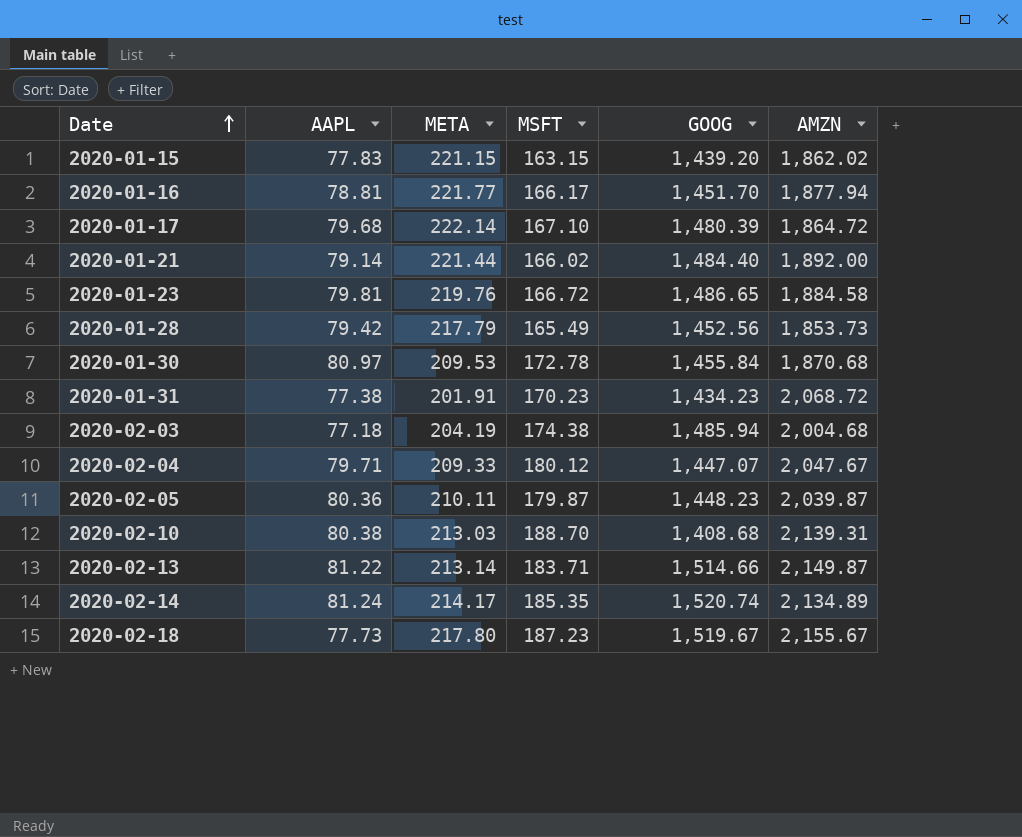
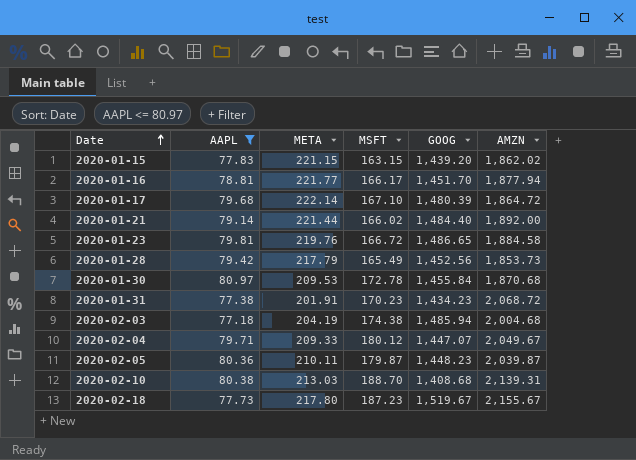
filter: none -> AAPL <= 80.97
2020-02-04 | AMZN: 2,047.67 -> 2,049.67

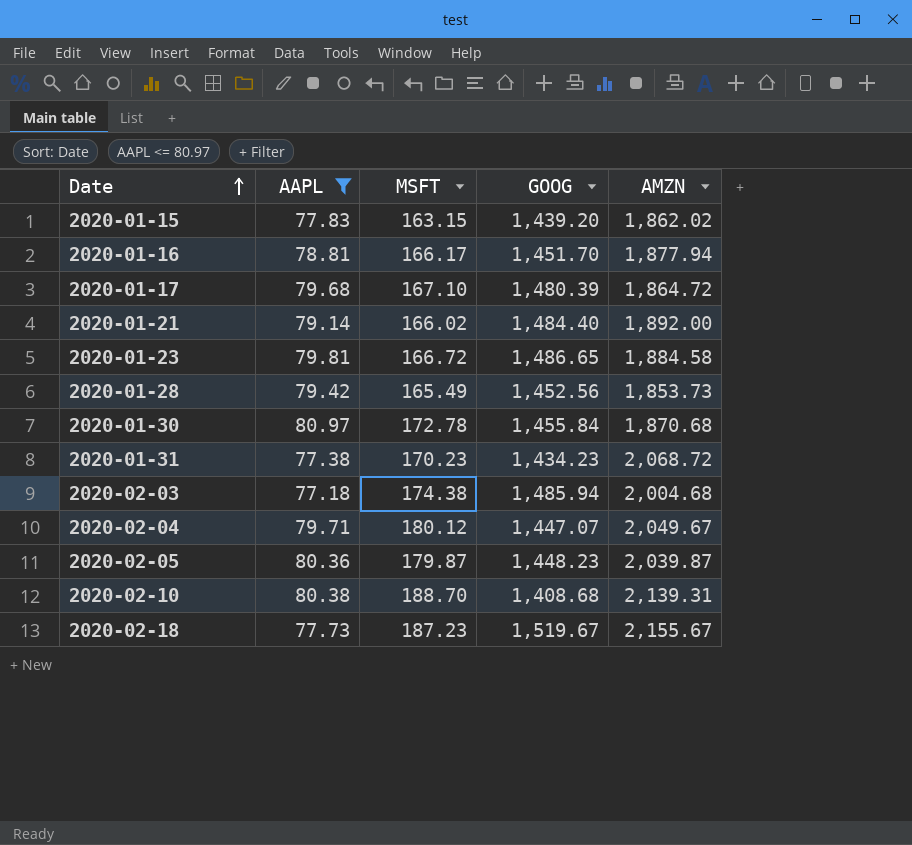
column META | position: 3 -> none

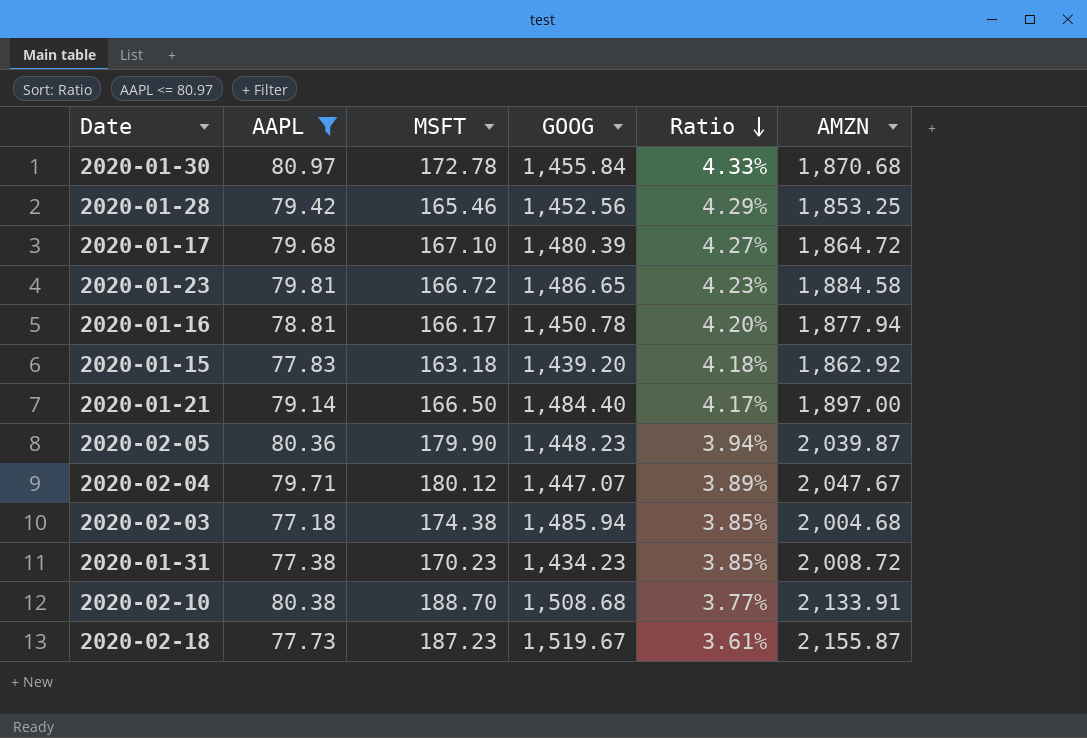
row order: Date ascending -> Ratio descending
column Ratio | formula: none -> [AAPL] / [AMZN]
2020-01-28 | MSFT: 165.49 -> 165.46
2020-01-28 | AMZN: 1,853.73 -> 1,853.25
2020-01-16 | GOOG: 1,451.70 -> 1,450.78
2020-01-15 | MSFT: 163.15 -> 163.18
2020-01-15 | AMZN: 1,862.02 -> 1,862.92
2020-01-21 | MSFT: 166.02 -> 166.50
2020-01-21 | AMZN: 1,892.00 -> 1,897.00
2020-02-05 | MSFT: 179.87 -> 179.90
2020-02-04 | AMZN: 2,049.67 -> 2,047.67
2020-01-31 | AMZN: 2,068.72 -> 2,008.72
2020-02-10 | GOOG: 1,408.68 -> 1,508.68
2020-02-10 | AMZN: 2,139.31 -> 2,133.91
2020-02-18 | AMZN: 2,155.67 -> 2,155.87

